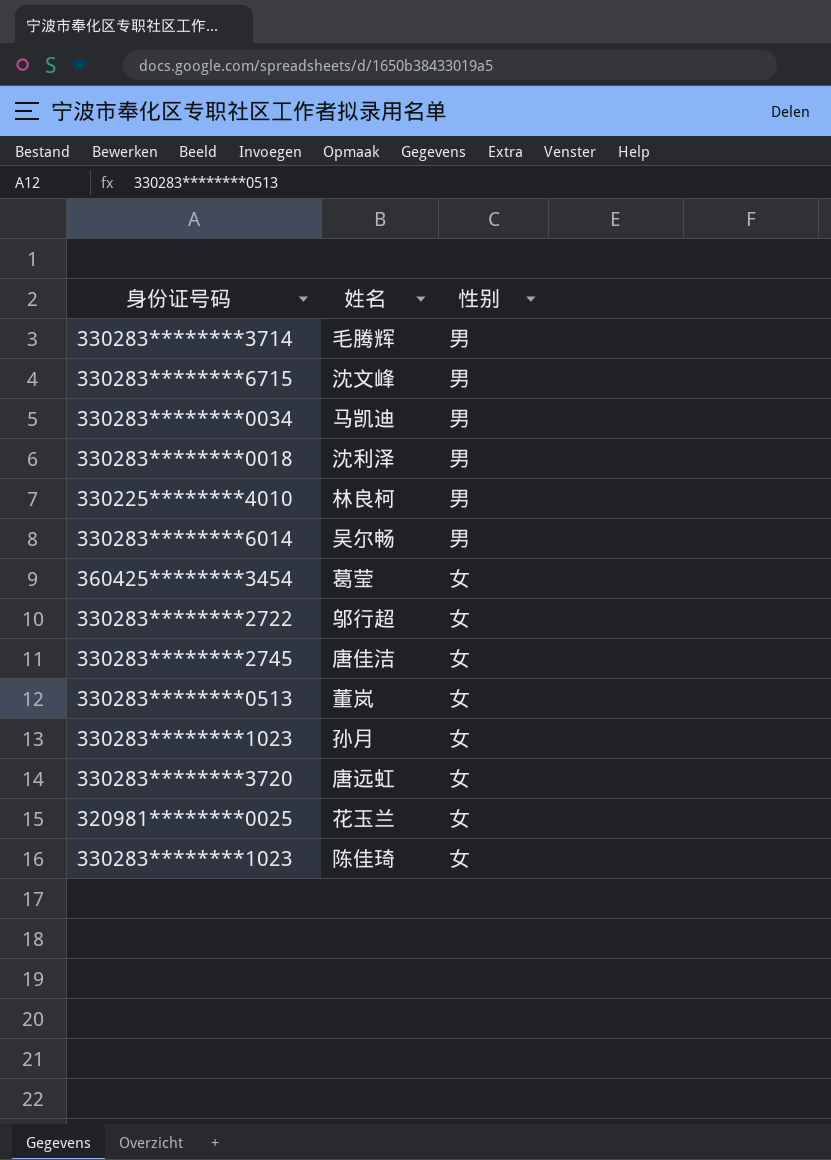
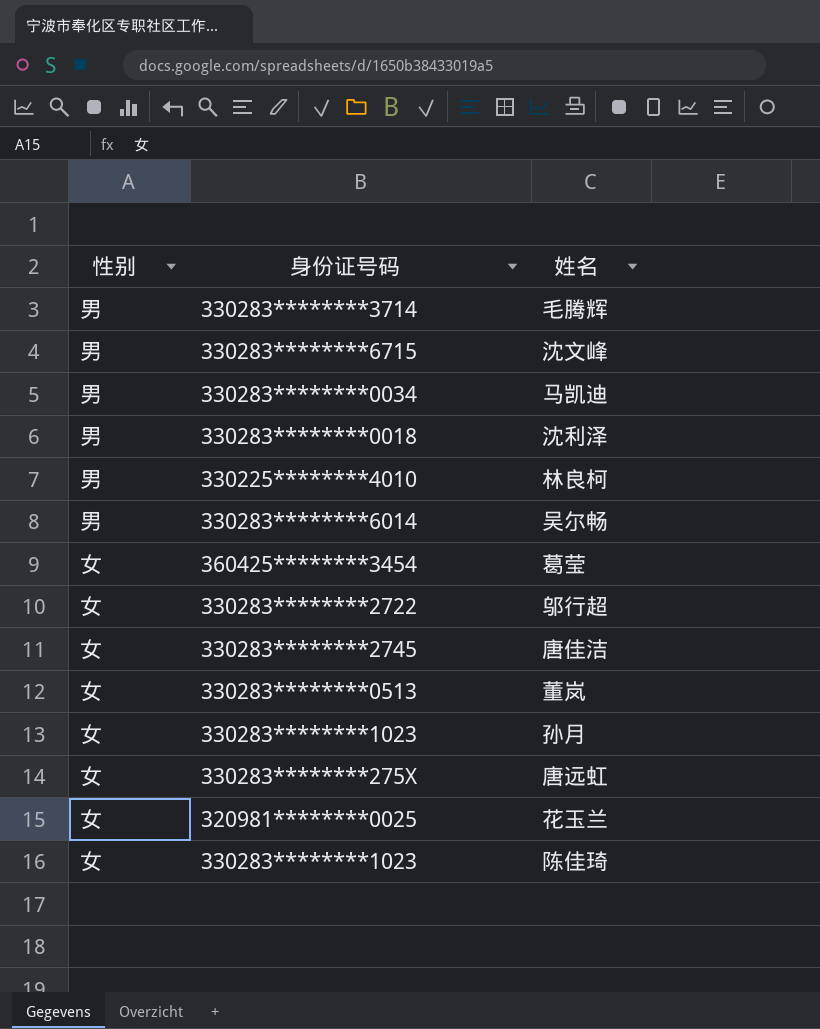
column 性别 | position: 3 -> 1
唐远虹 | 身份证号码: 330283********3720 -> 330283********275X

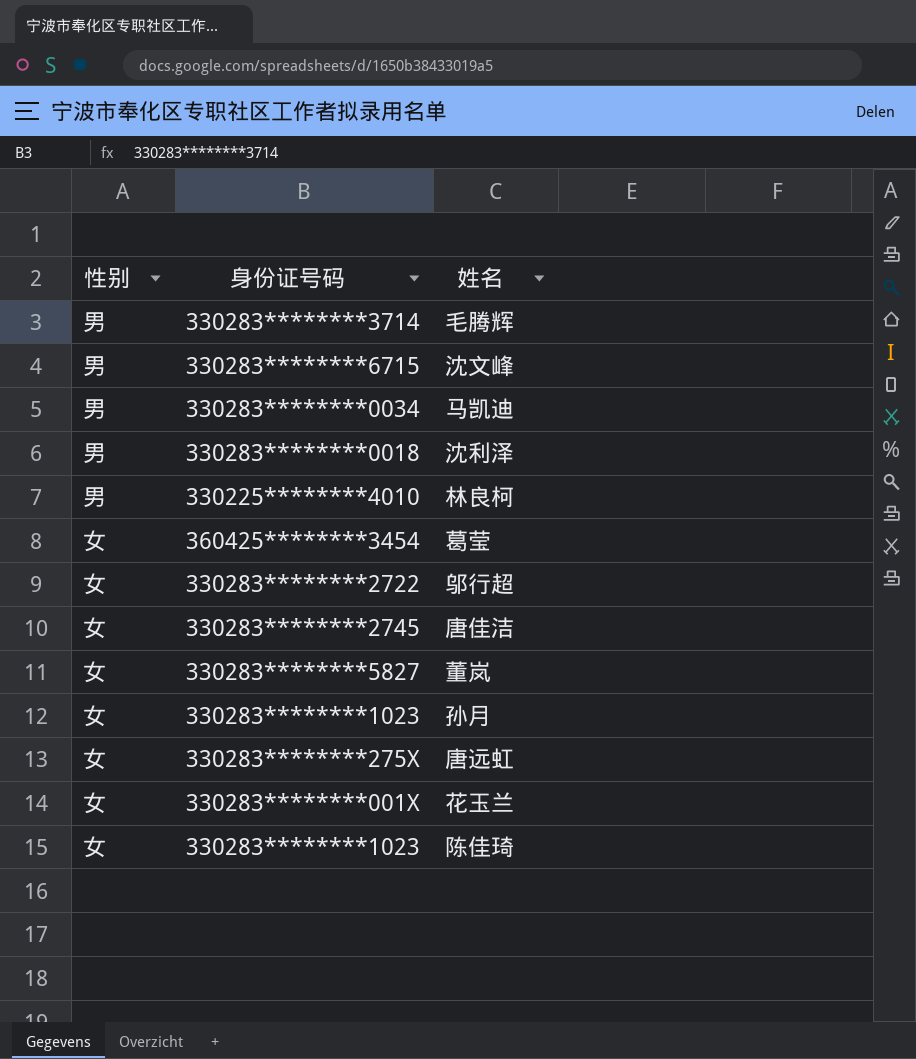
row 吴尔畅: 男 | 330283********6014 -> none
董岚 | 身份证号码: 330283********0513 -> 330283********5827
花玉兰 | 身份证号码: 320981********0025 -> 330283********001X

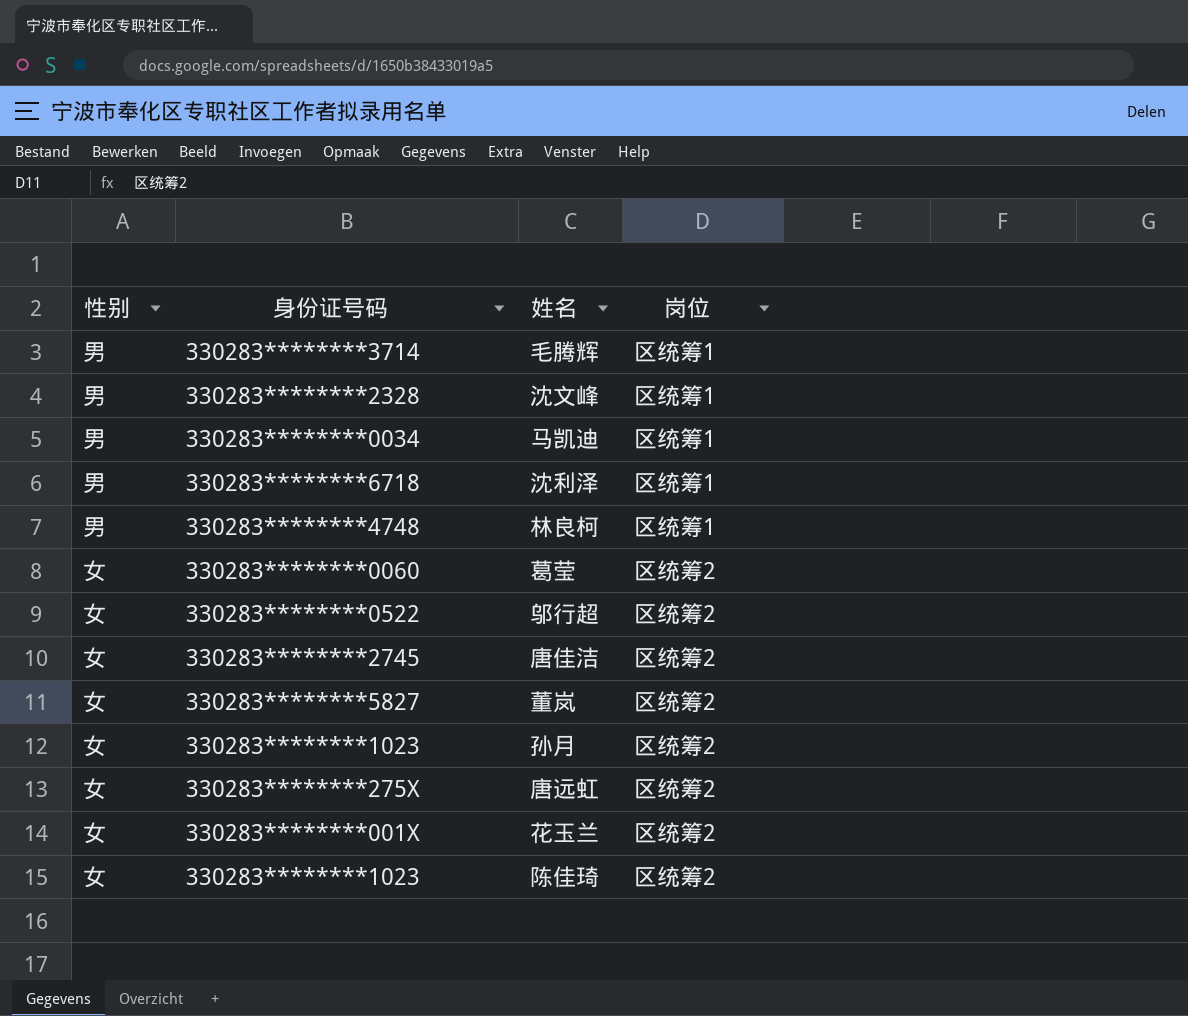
column 岗位 | position: none -> 4
沈文峰 | 身份证号码: 330283********6715 -> 330283********2328
沈利泽 | 身份证号码: 330283********0018 -> 330283********6718
林良柯 | 身份证号码: 330225********4010 -> 330283********4748
葛莹 | 身份证号码: 360425********3454 -> 330283********0060
邬行超 | 身份证号码: 330283********2722 -> 330283********0522

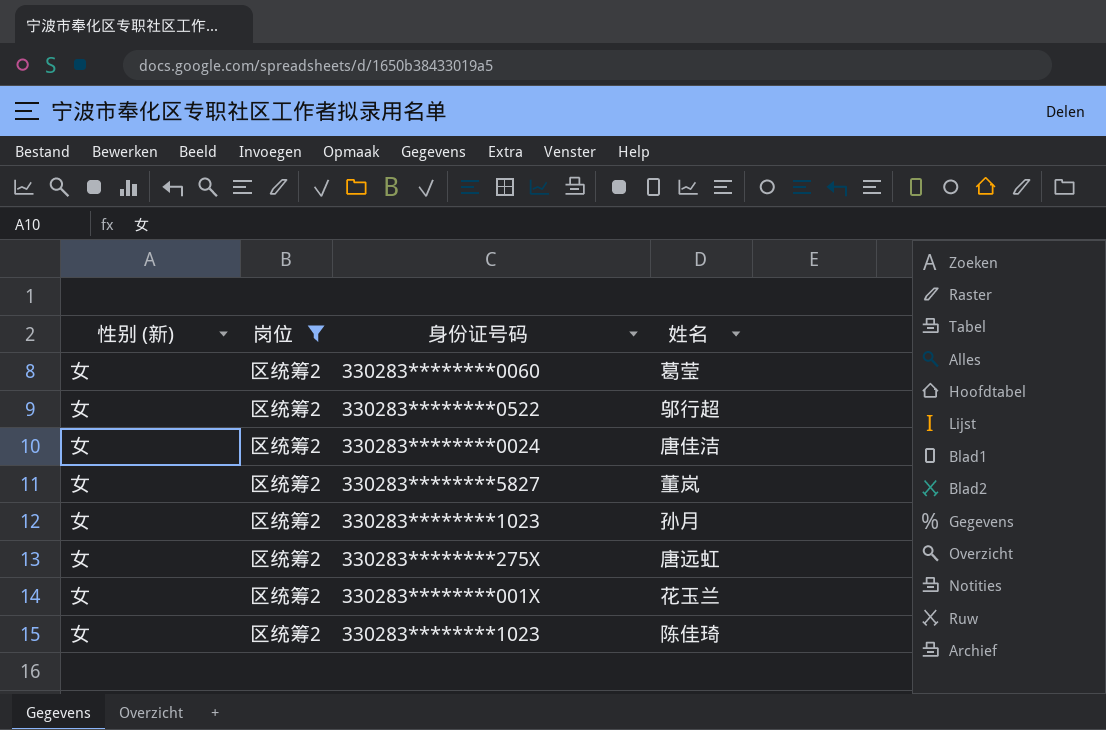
filter: none -> 岗位 = 区统筹2
column name: 性别 -> 性别 (新)
column 岗位 | position: 4 -> 2
唐佳洁 | 身份证号码: 330283********2745 -> 330283********0024

